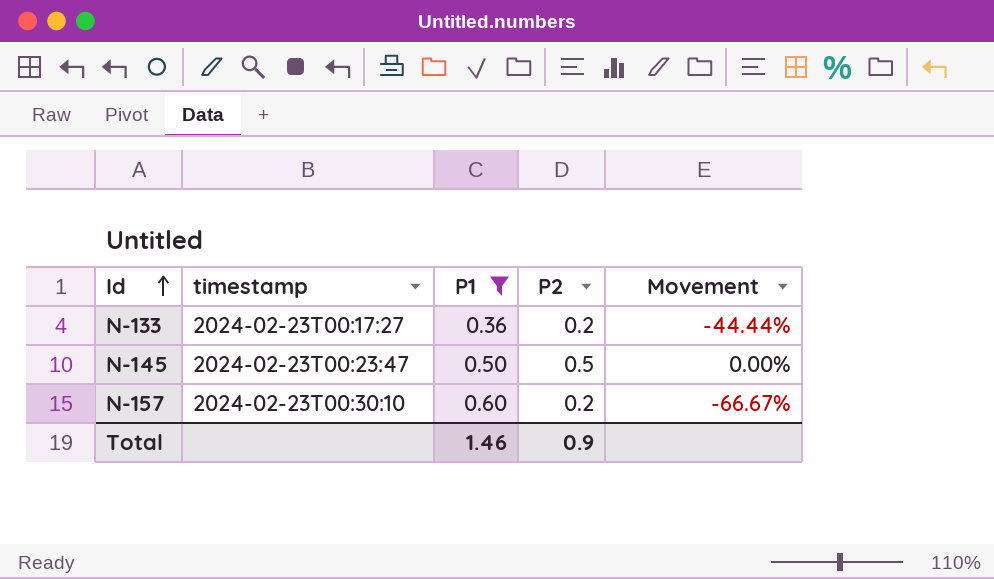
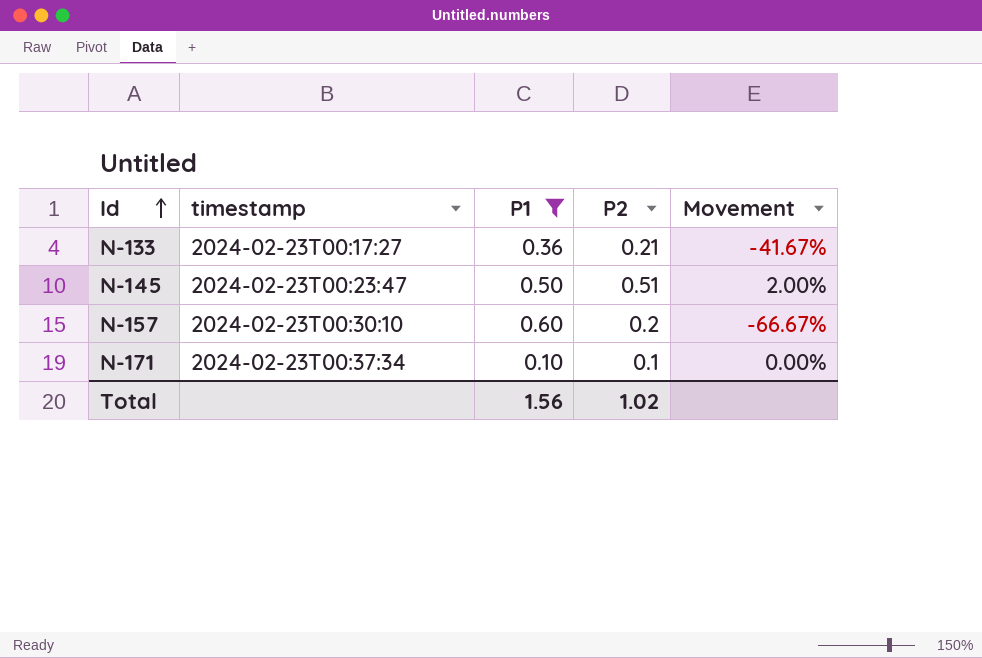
N-133 | P2: 0.2 -> 0.21
N-133 | Movement: -44.44% -> -41.67%
N-145 | P2: 0.5 -> 0.51
N-145 | Movement: 0.00% -> 2.00%
row N-171: none -> 2024-02-23T00:37:34 | 0.10 | 0.1 | 0.00%
Total | P1: 1.46 -> 1.56
Total | P2: 0.9 -> 1.02

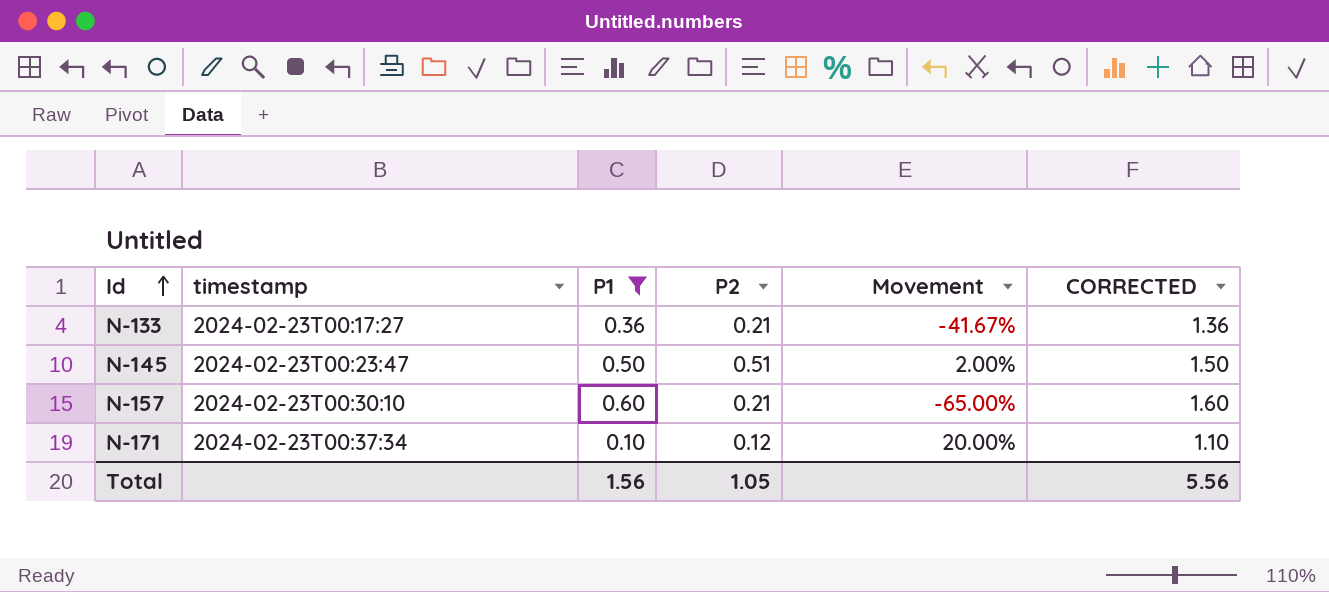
column CORRECTED | formula: none -> [P1] + 1
N-157 | P2: 0.2 -> 0.21
N-157 | Movement: -66.67% -> -65.00%
N-171 | P2: 0.1 -> 0.12
N-171 | Movement: 0.00% -> 20.00%
Total | P2: 1.02 -> 1.05

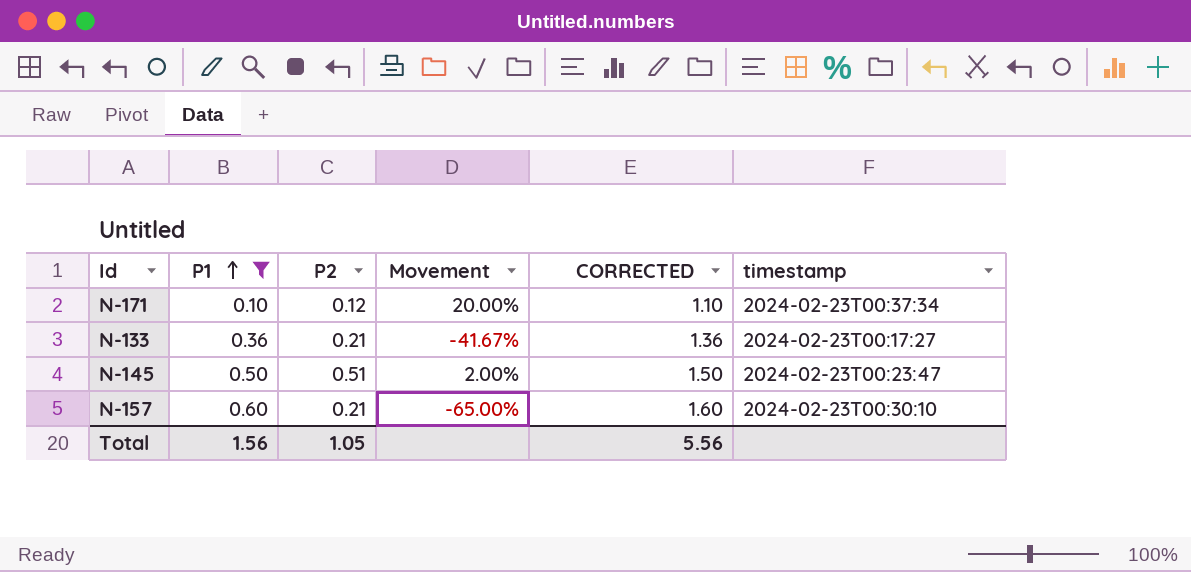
row order: Id ascending -> P1 ascending
column timestamp | position: 2 -> 6

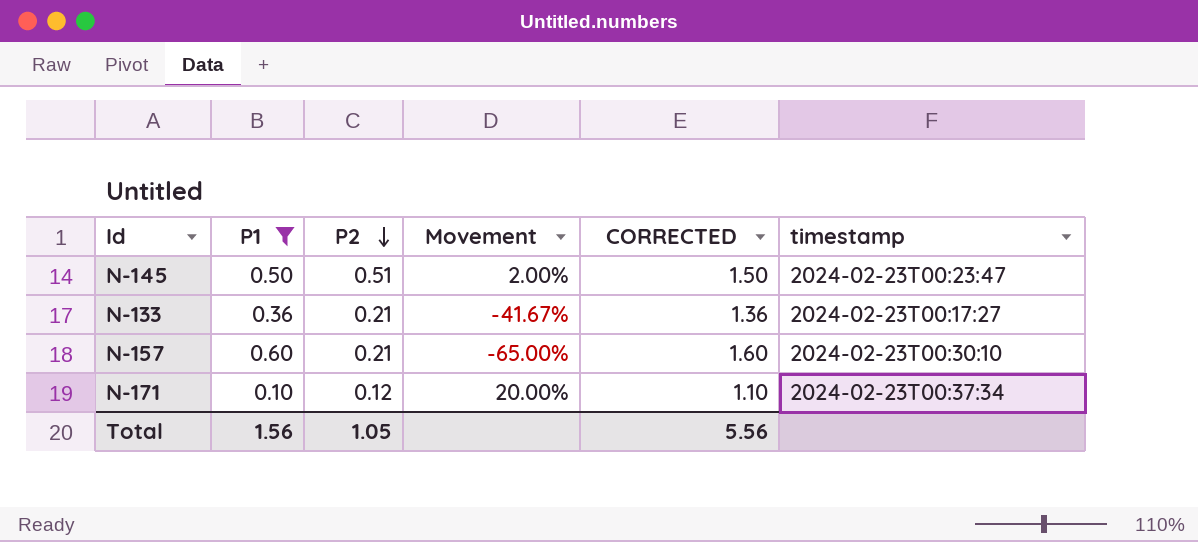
row order: P1 ascending -> P2 descending

